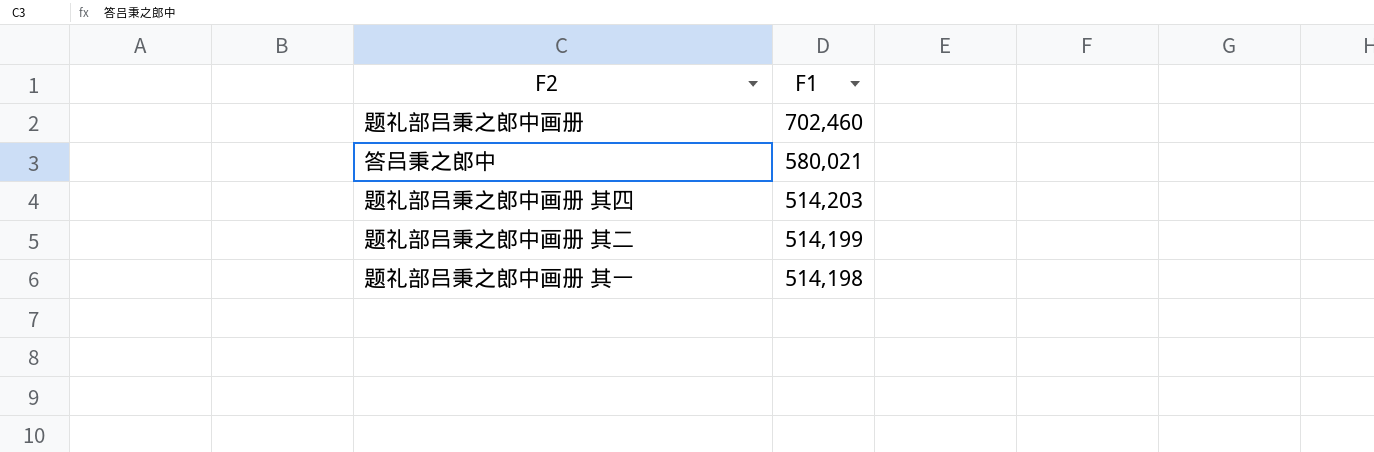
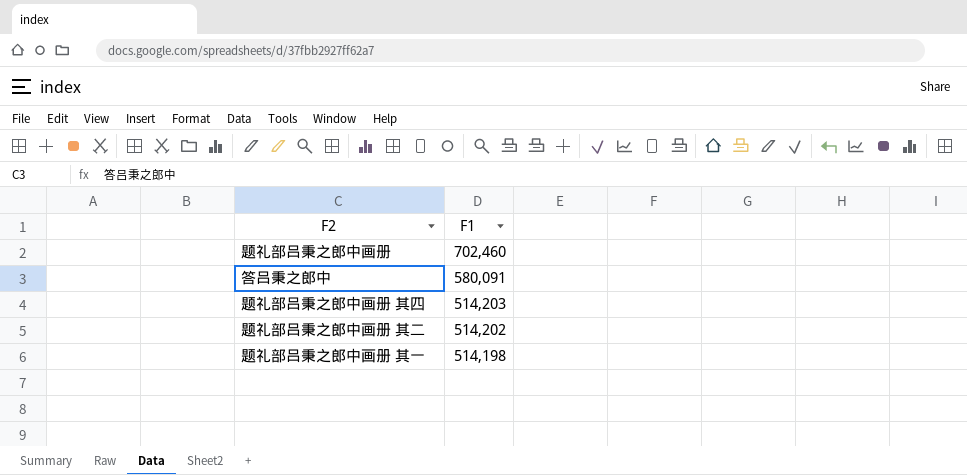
答吕秉之郎中 | F1: 580,021 -> 580,091
题礼部吕秉之郎中画册 其二 | F1: 514,199 -> 514,202

